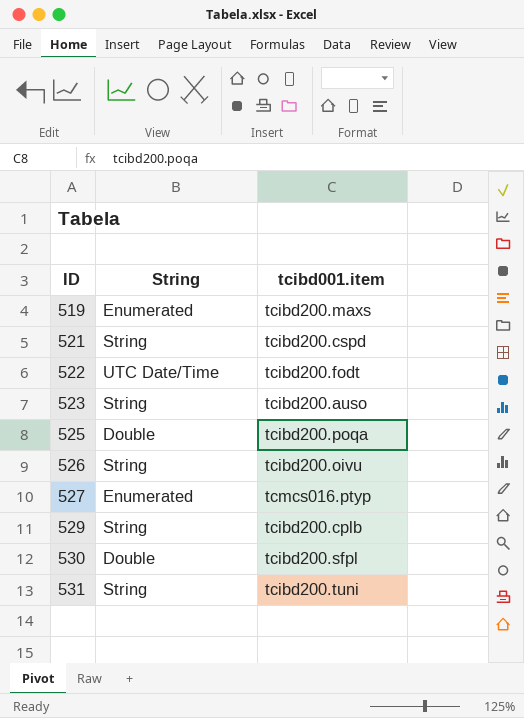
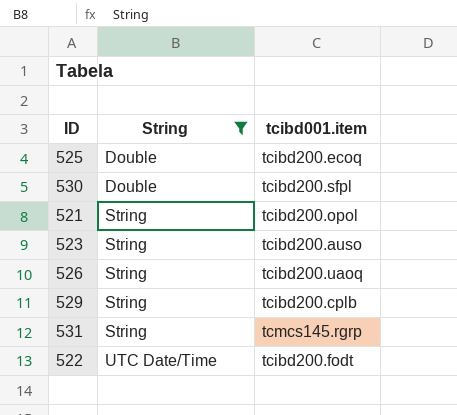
filter: none -> String != Enumerated
row order: ID ascending -> String ascending
525 | tcibd001.item: tcibd200.poqa -> tcibd200.ecoq
521 | tcibd001.item: tcibd200.cspd -> tcibd200.opol
526 | tcibd001.item: tcibd200.oivu -> tcibd200.uaoq
531 | tcibd001.item: tcibd200.tuni -> tcmcs145.rgrp

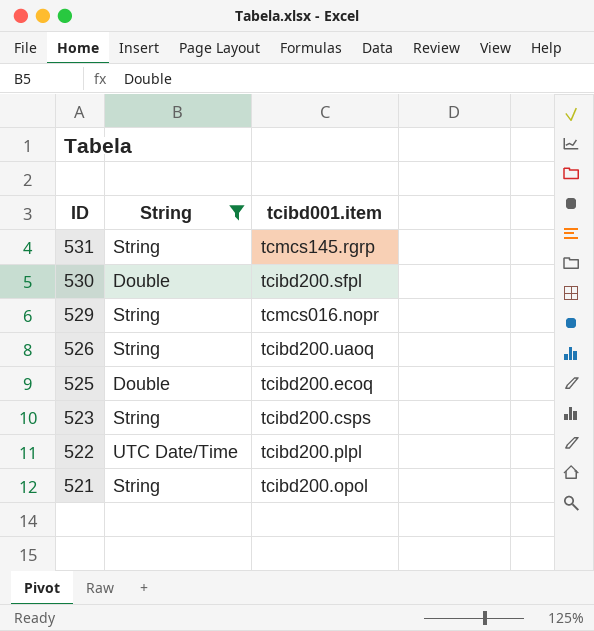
row order: String ascending -> ID descending
529 | tcibd001.item: tcibd200.cplb -> tcmcs016.nopr
523 | tcibd001.item: tcibd200.auso -> tcibd200.csps
522 | tcibd001.item: tcibd200.fodt -> tcibd200.plpl

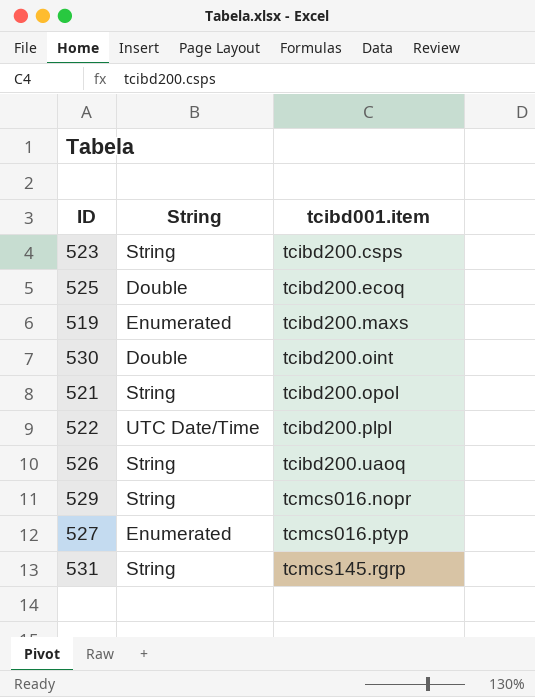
filter: String != Enumerated -> none
row order: ID descending -> tcibd001.item ascending
530 | tcibd001.item: tcibd200.sfpl -> tcibd200.oint

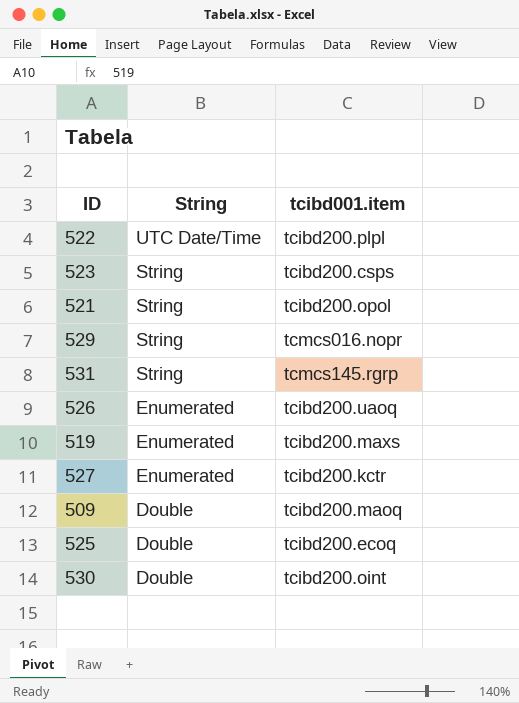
row order: tcibd001.item ascending -> String descending
526 | String: String -> Enumerated
527 | tcibd001.item: tcmcs016.ptyp -> tcibd200.kctr
row 509: none -> Double | tcibd200.maoq

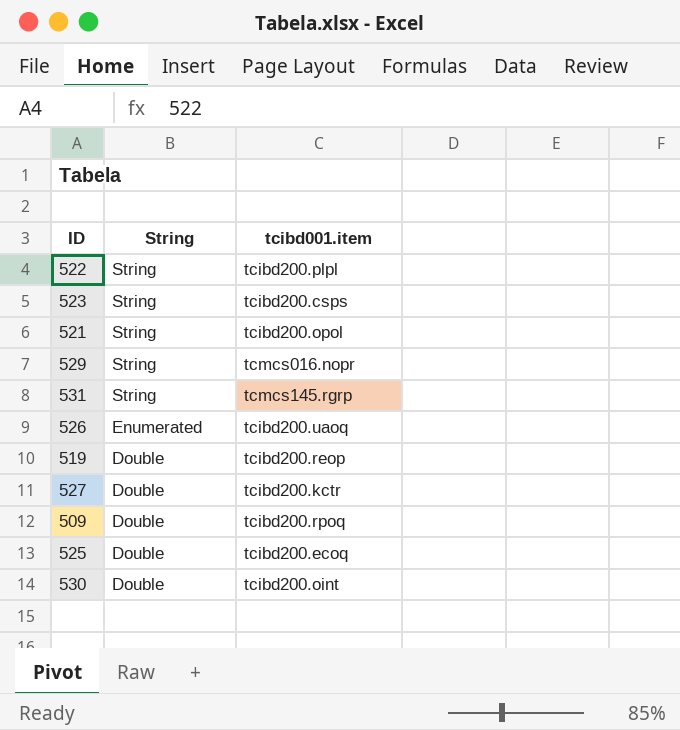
522 | String: UTC Date/Time -> String
519 | String: Enumerated -> Double
519 | tcibd001.item: tcibd200.maxs -> tcibd200.reop
527 | String: Enumerated -> Double
509 | tcibd001.item: tcibd200.maoq -> tcibd200.rpoq

